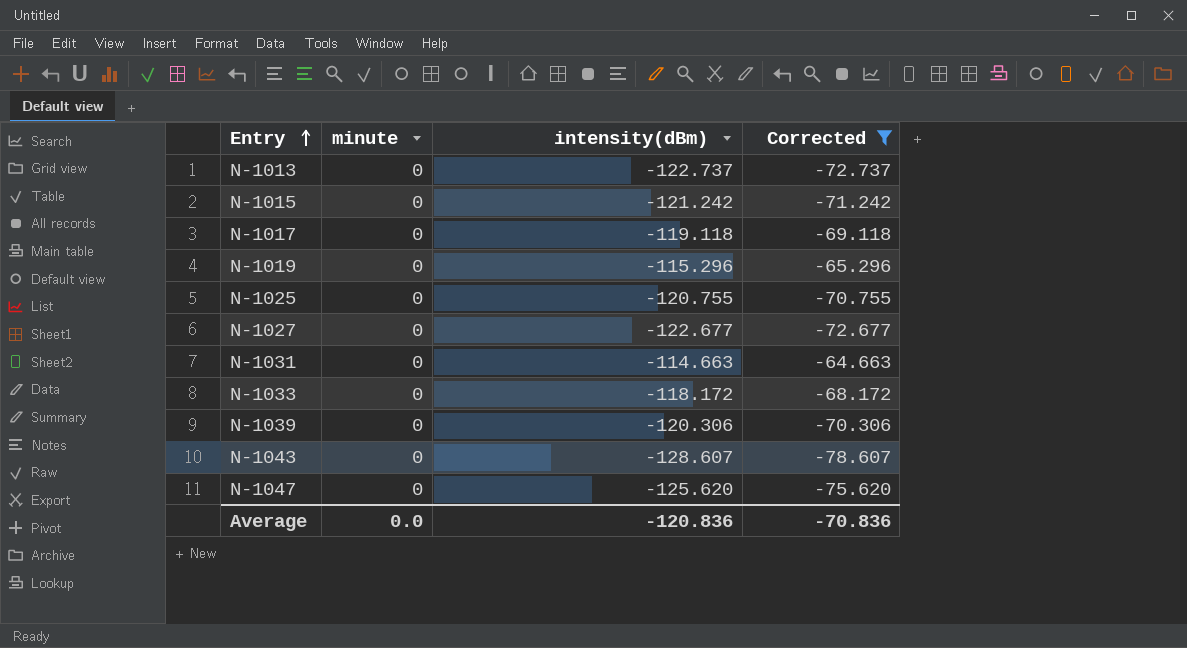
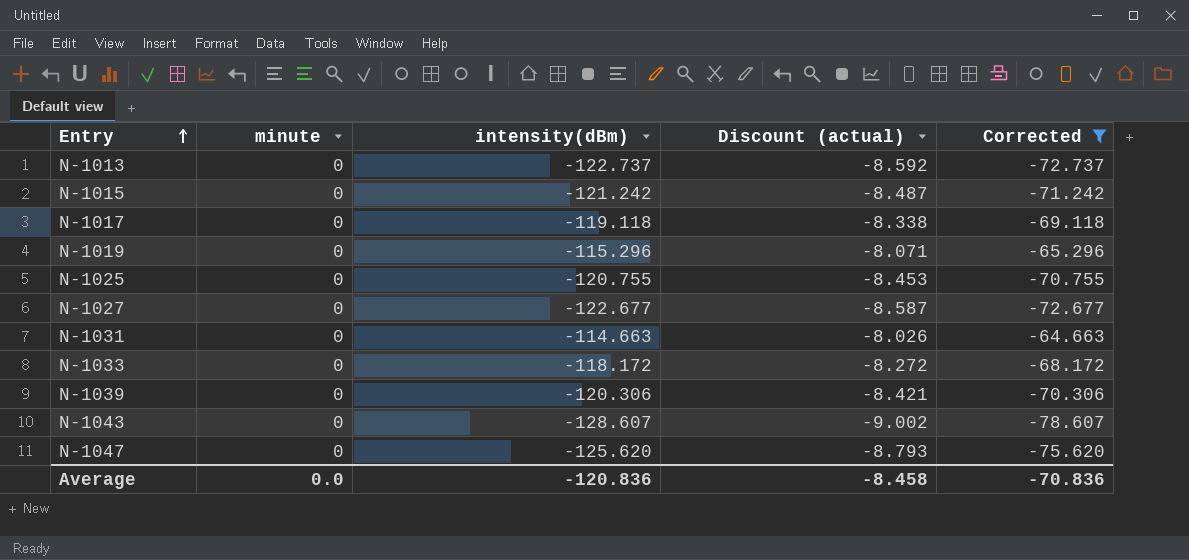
column Discount (actual) | formula: none -> [intensity(dBm)] * 0.07

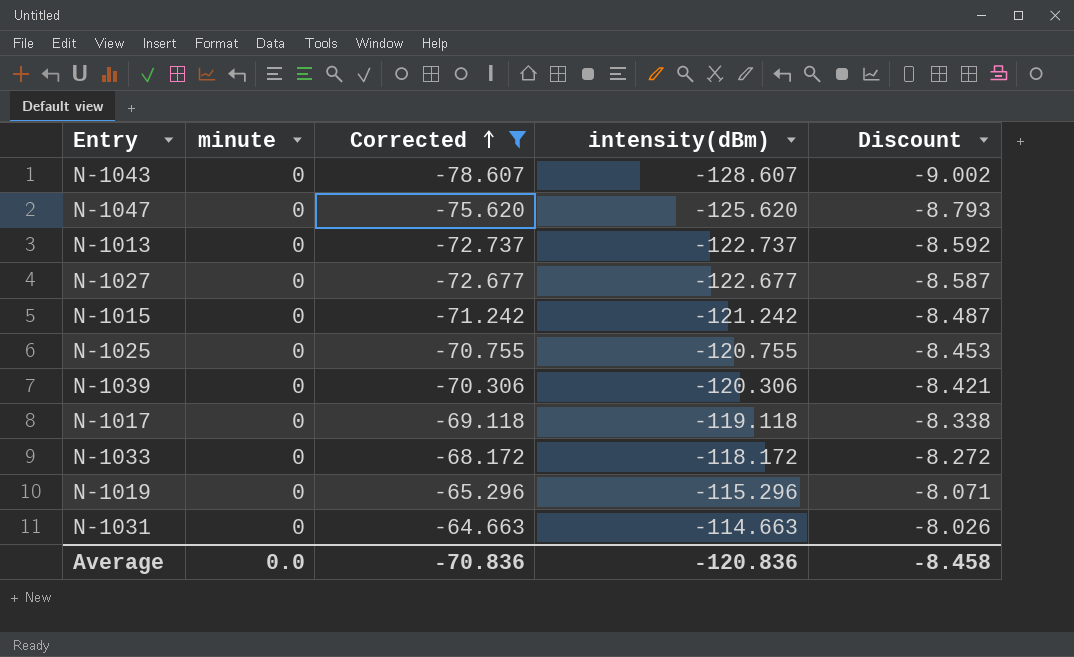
row order: Entry ascending -> Corrected ascending
column Corrected | position: 5 -> 3
column name: Discount (actual) -> Discount

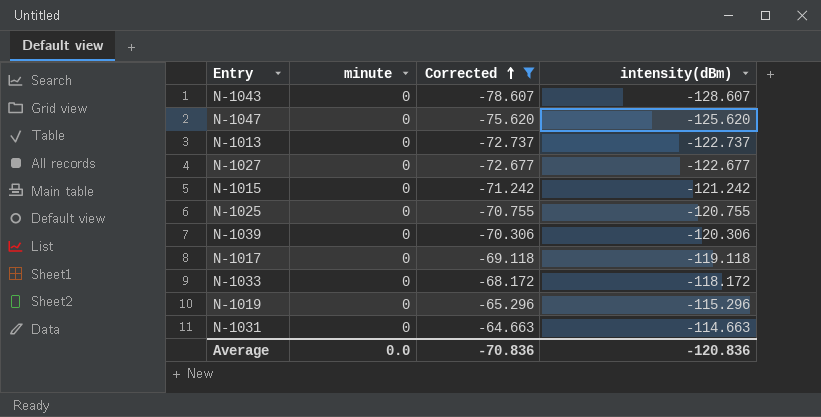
column Discount | formula: [intensity(dBm)] * 0.07 -> none

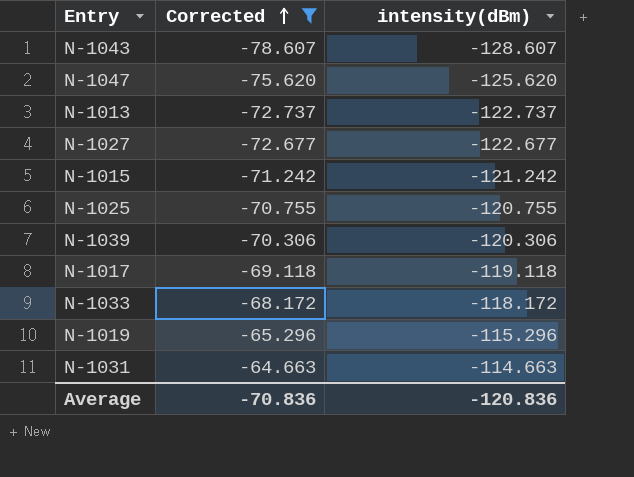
column minute | position: 2 -> none

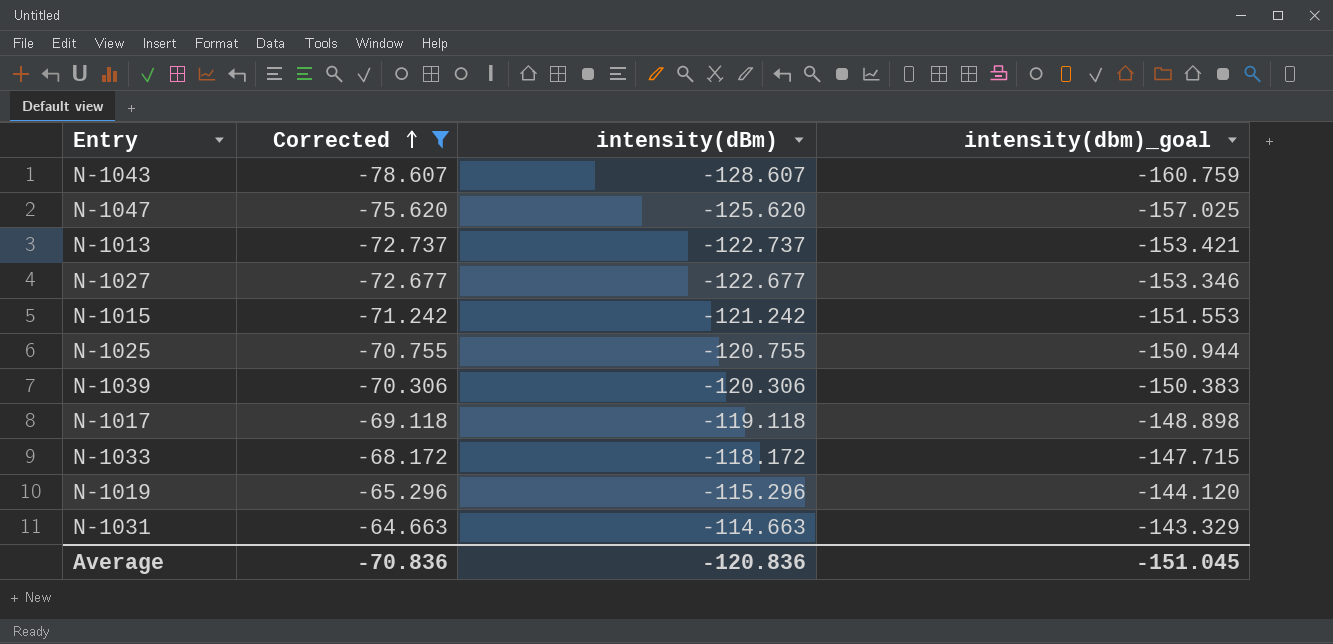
column intensity(dbm)_goal | formula: none -> [intensity(dBm)] * 1.25

